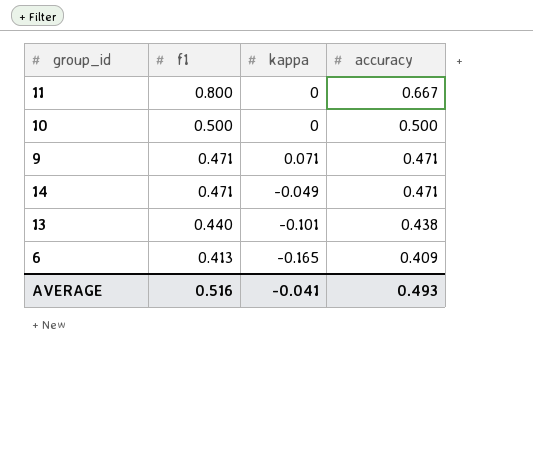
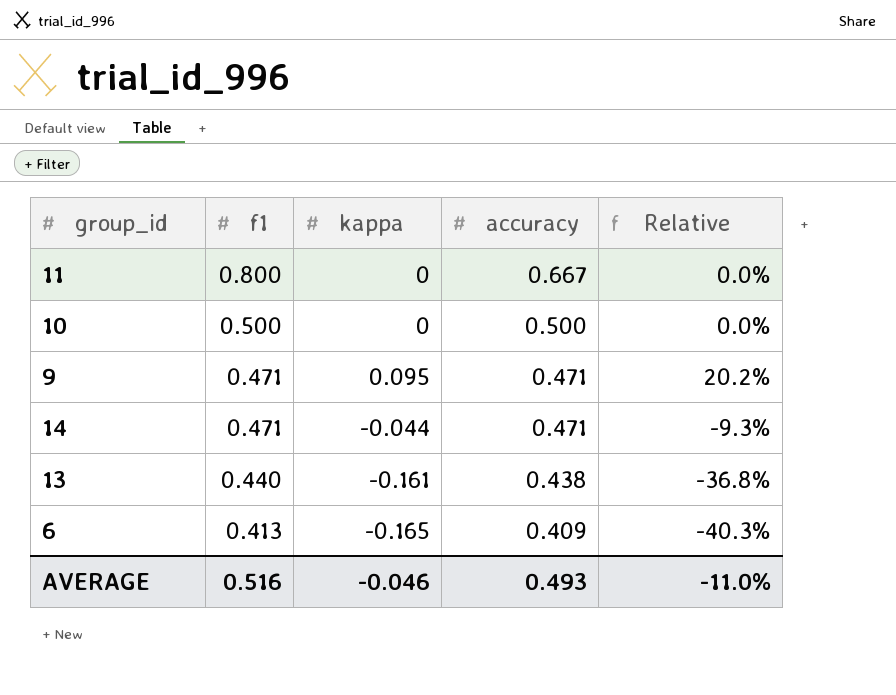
column Relative | formula: none -> [kappa] / [accuracy]
9 | kappa: 0.071 -> 0.095
14 | kappa: -0.049 -> -0.044
13 | kappa: -0.101 -> -0.161
AVERAGE | kappa: -0.041 -> -0.046

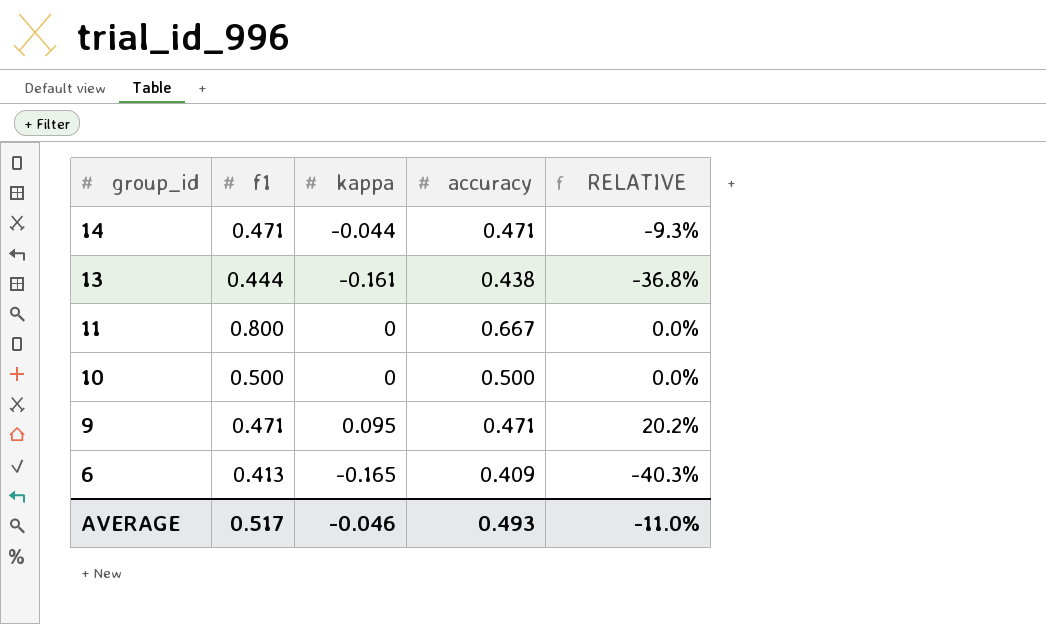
row order: f1 descending -> group_id descending
column name: Relative -> RELATIVE
13 | f1: 0.440 -> 0.444
AVERAGE | f1: 0.516 -> 0.517

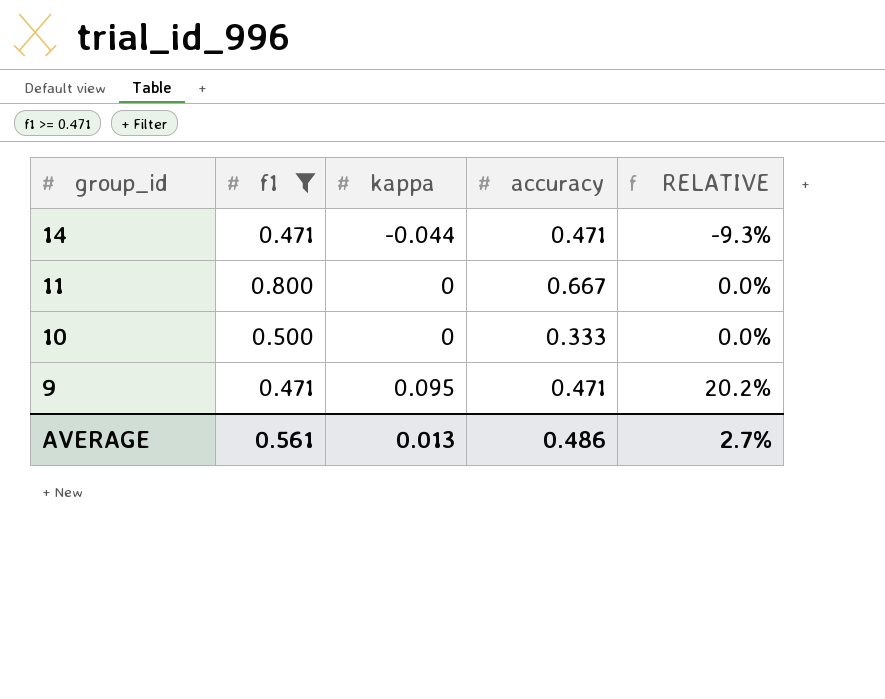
filter: none -> f1 >= 0.471
10 | accuracy: 0.500 -> 0.333
AVERAGE | f1: 0.517 -> 0.561
AVERAGE | kappa: -0.046 -> 0.013
AVERAGE | accuracy: 0.493 -> 0.486
AVERAGE | RELATIVE: -11.0% -> 2.7%

